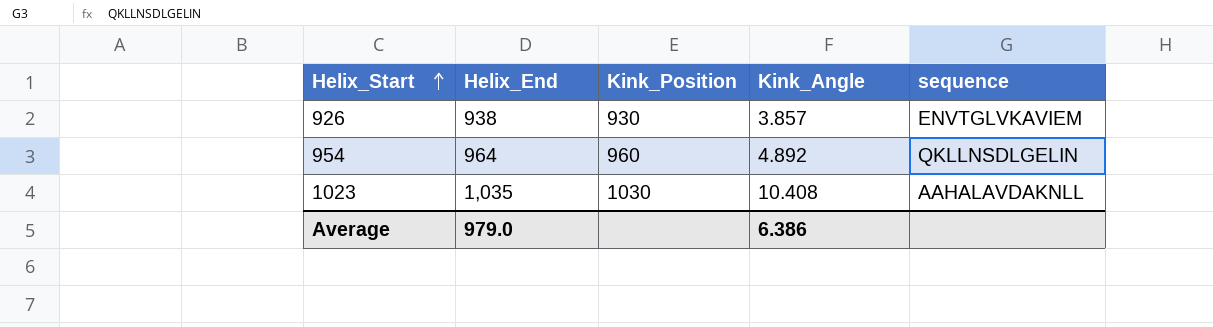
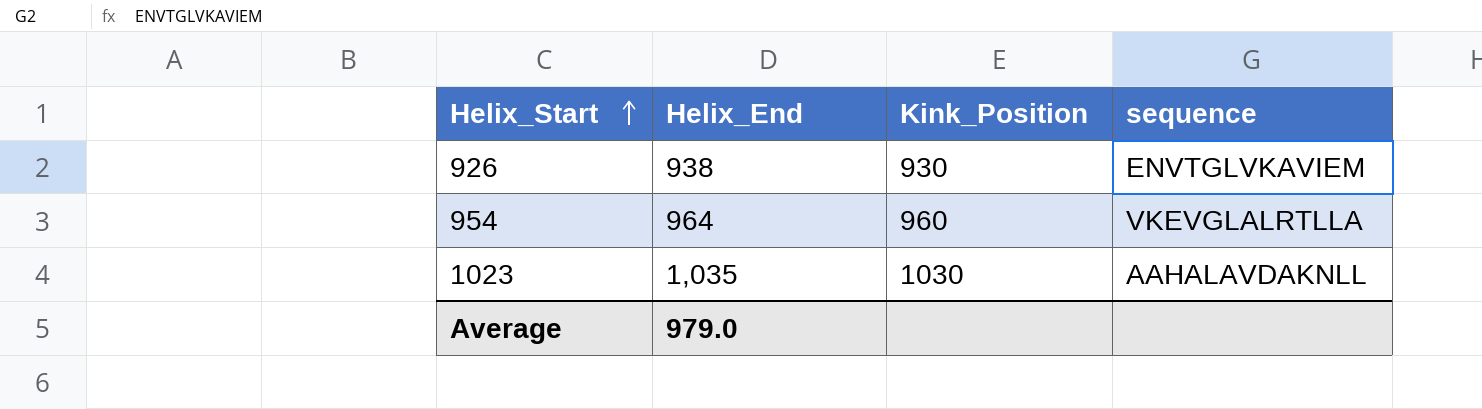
column Kink_Angle | position: 4 -> none
954 | sequence: QKLLNSDLGELIN -> VKEVGLALRTLLA

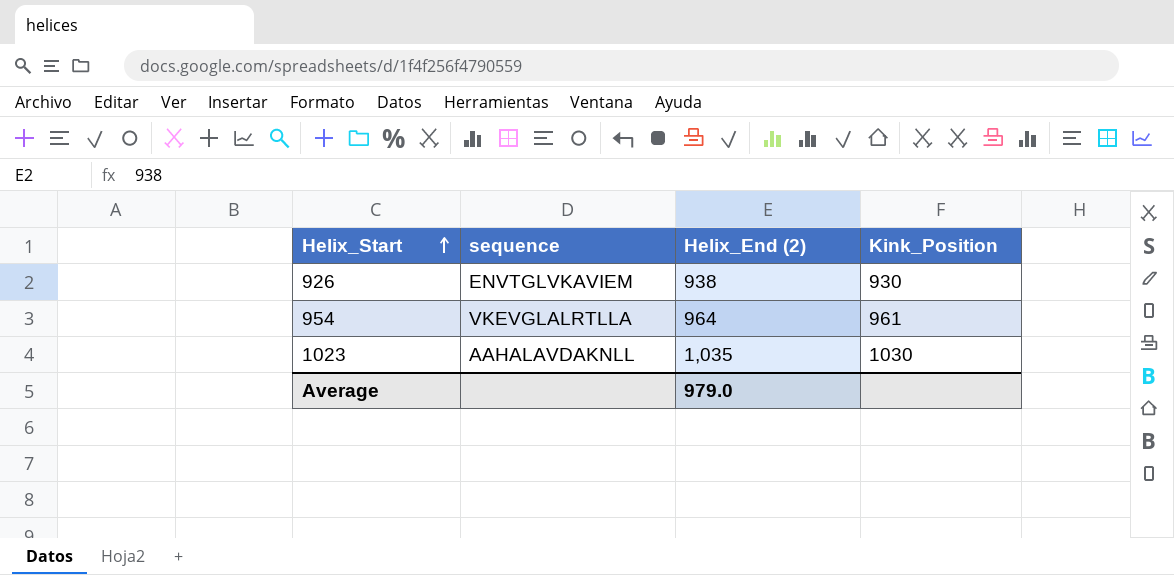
column sequence | position: 4 -> 2
column name: Helix_End -> Helix_End (2)
954 | Kink_Position: 960 -> 961

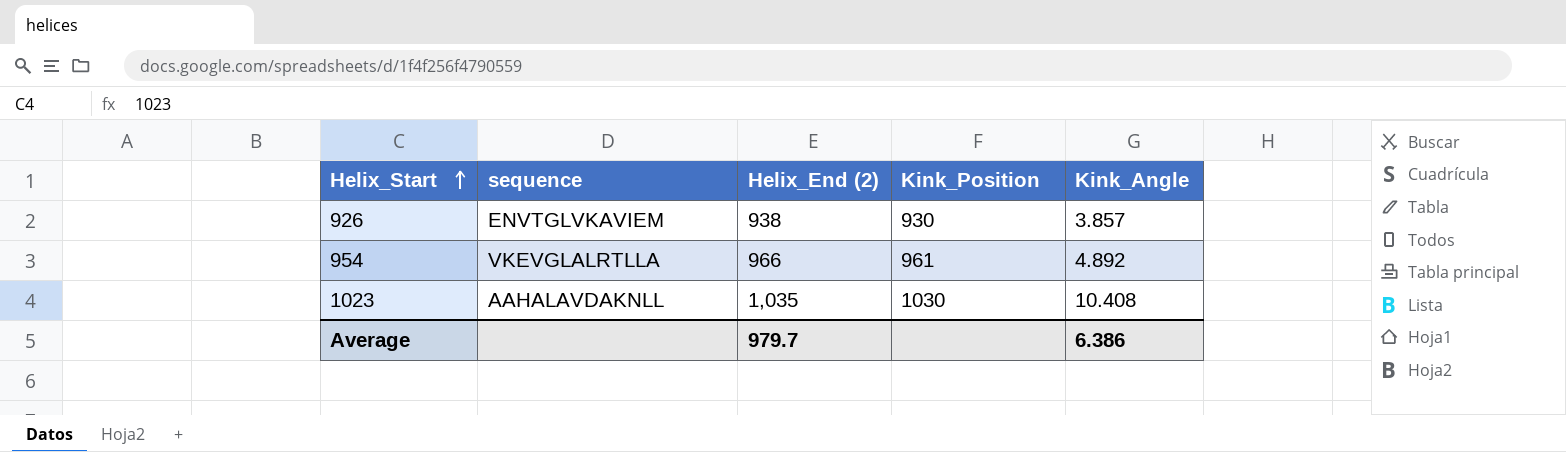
column Kink_Angle | position: none -> 5
954 | Helix_End (2): 964 -> 966
Average | Helix_End (2): 979.0 -> 979.7

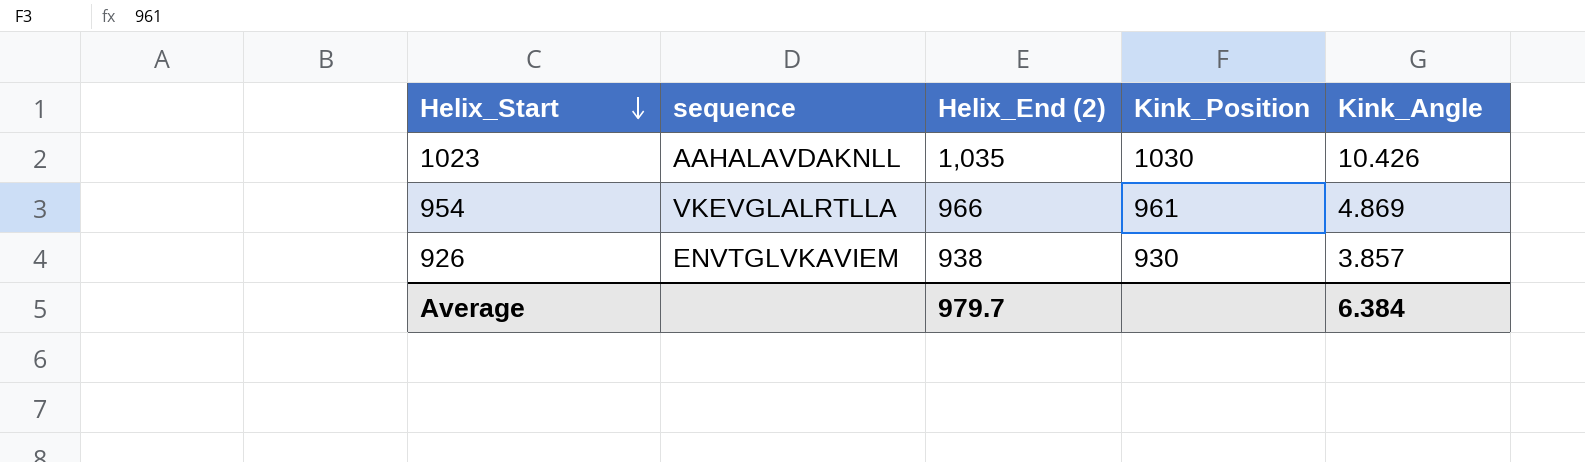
row order: Helix_Start ascending -> Helix_Start descending
1023 | Kink_Angle: 10.408 -> 10.426
954 | Kink_Angle: 4.892 -> 4.869
Average | Kink_Angle: 6.386 -> 6.384

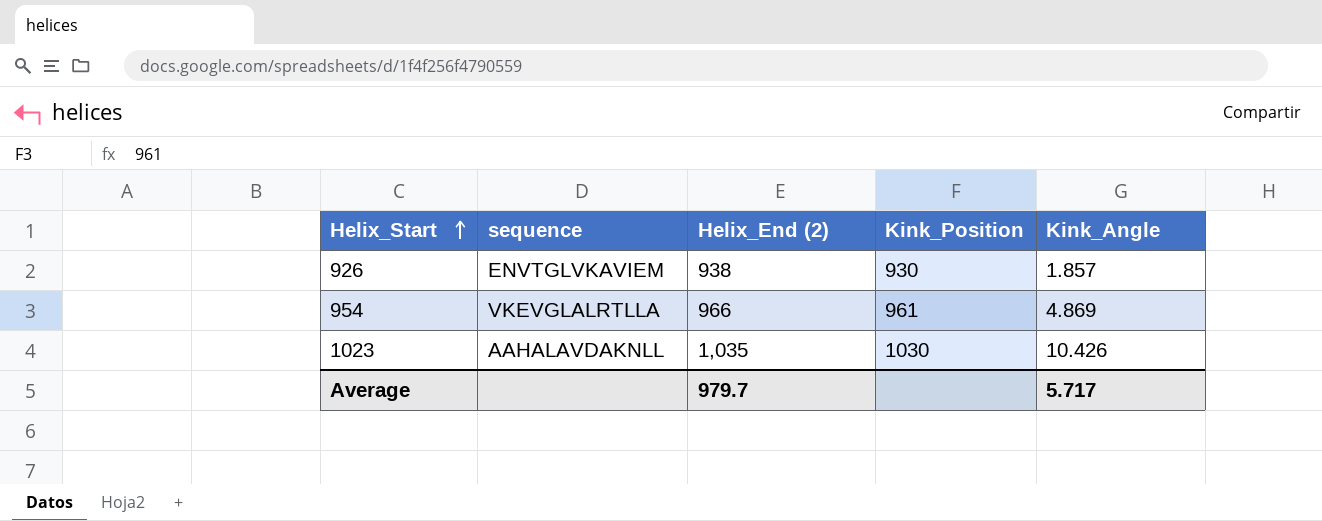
row order: Helix_Start descending -> Helix_Start ascending
926 | Kink_Angle: 3.857 -> 1.857
Average | Kink_Angle: 6.384 -> 5.717

